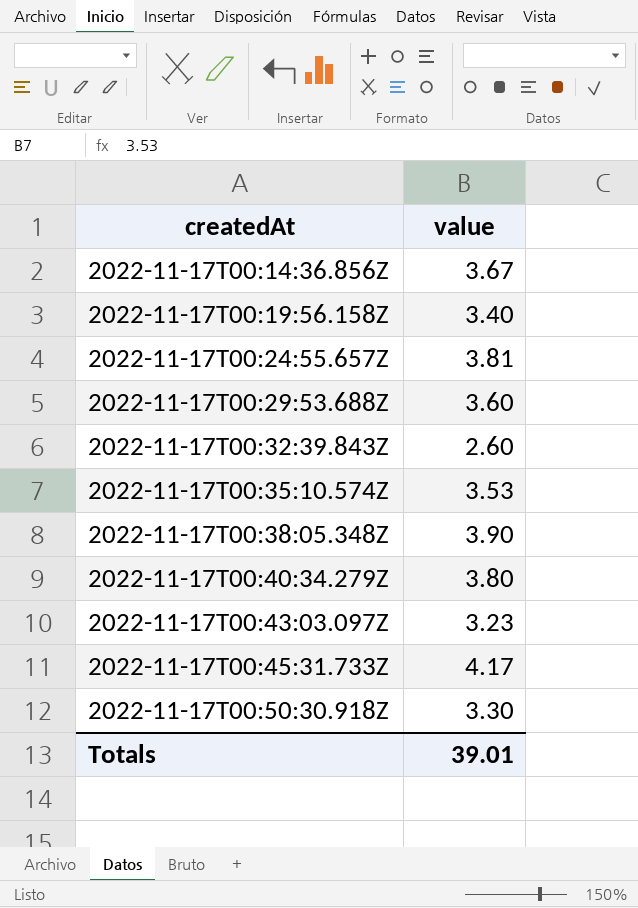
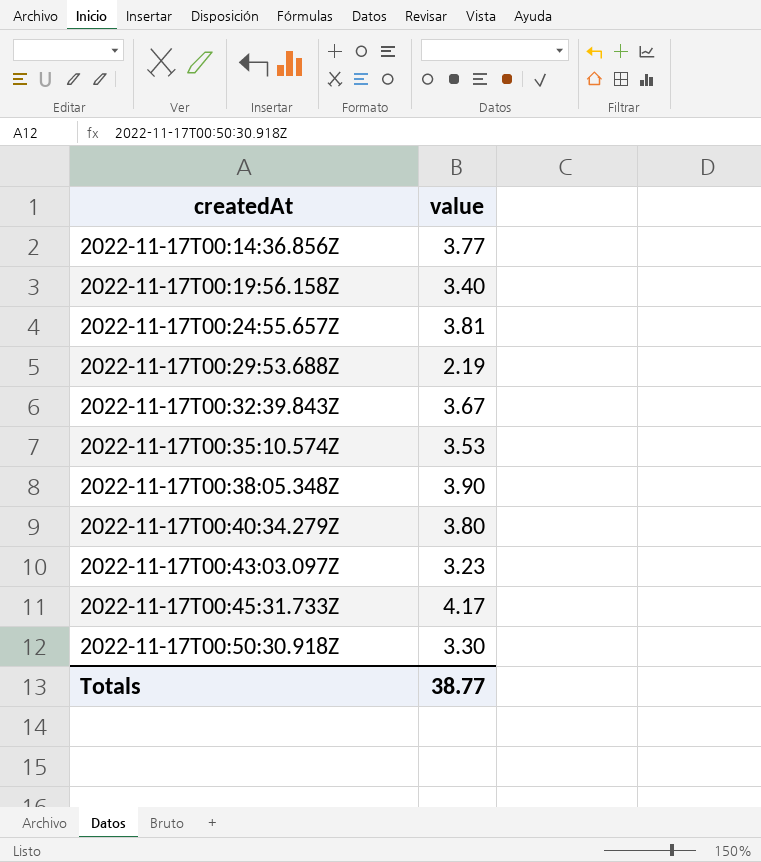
2022-11-17T00:14:36.856Z | value: 3.67 -> 3.77
2022-11-17T00:29:53.688Z | value: 3.60 -> 2.19
2022-11-17T00:32:39.843Z | value: 2.60 -> 3.67
Totals | value: 39.01 -> 38.77

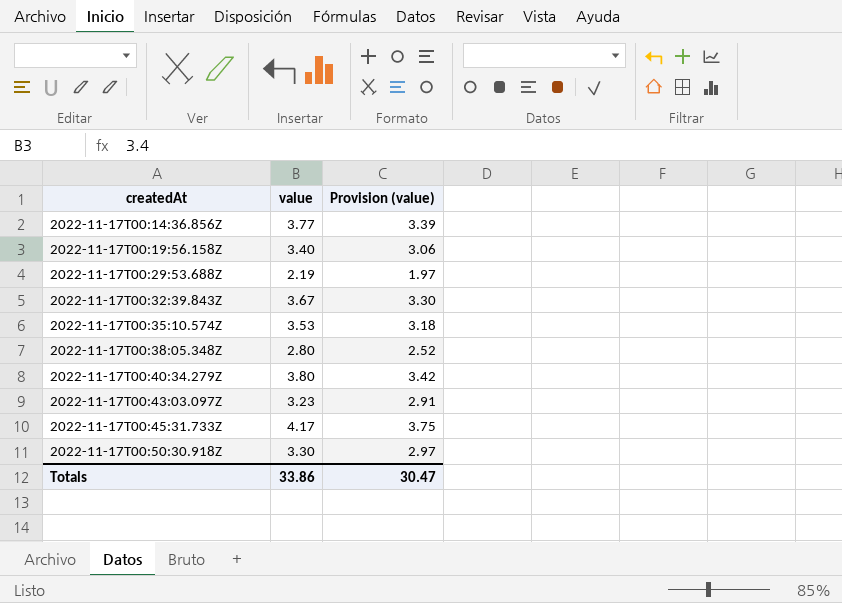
column Provision (value) | formula: none -> [value] * 0.9
row 2022-11-17T00:24:55.657Z: 3.81 -> none
2022-11-17T00:38:05.348Z | value: 3.90 -> 2.80
Totals | value: 38.77 -> 33.86

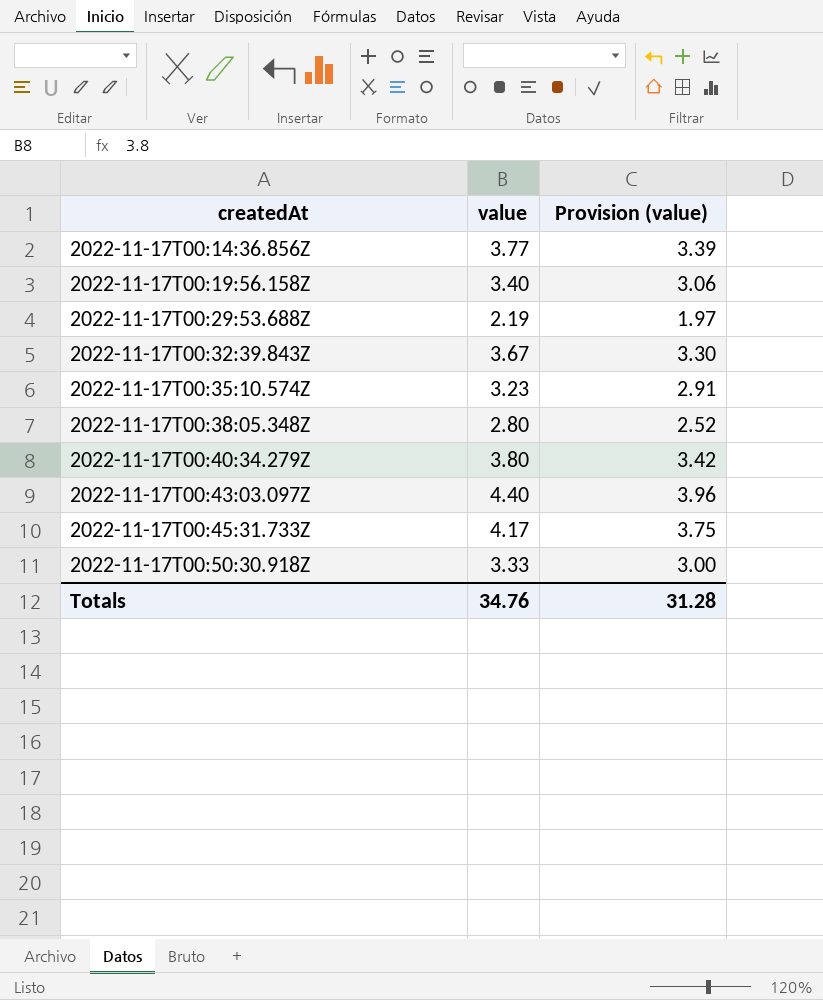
2022-11-17T00:35:10.574Z | value: 3.53 -> 3.23
2022-11-17T00:35:10.574Z | Provision (value): 3.18 -> 2.91
2022-11-17T00:43:03.097Z | value: 3.23 -> 4.40
2022-11-17T00:43:03.097Z | Provision (value): 2.91 -> 3.96
2022-11-17T00:50:30.918Z | value: 3.30 -> 3.33
2022-11-17T00:50:30.918Z | Provision (value): 2.97 -> 3.00
Totals | value: 33.86 -> 34.76
Totals | Provision (value): 30.47 -> 31.28

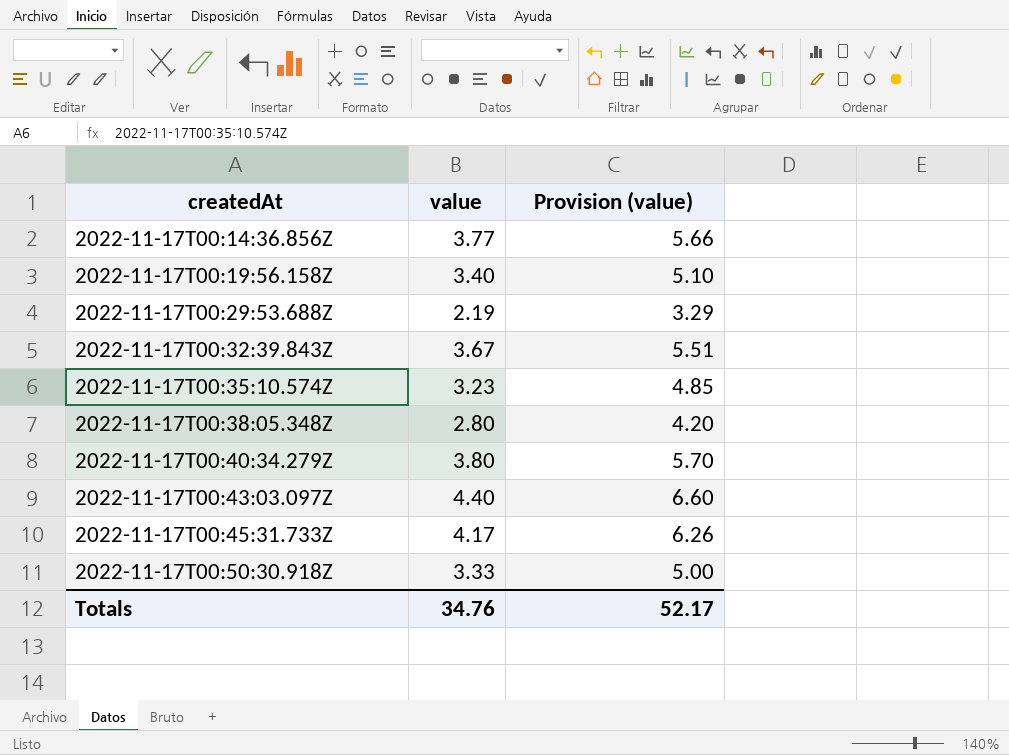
column Provision (value) | formula: [value] * 0.9 -> [value] * 1.5
Totals | Provision (value): 31.28 -> 52.17

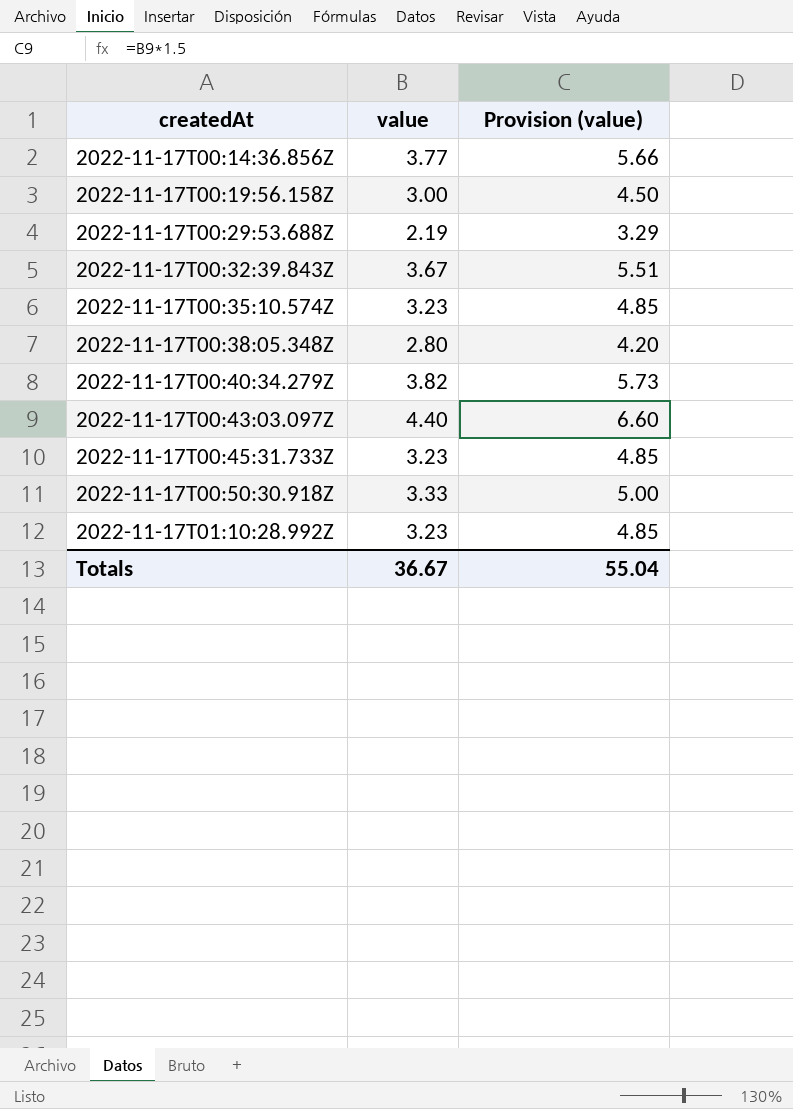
2022-11-17T00:19:56.158Z | value: 3.40 -> 3.00
2022-11-17T00:19:56.158Z | Provision (value): 5.10 -> 4.50
2022-11-17T00:40:34.279Z | value: 3.80 -> 3.82
2022-11-17T00:40:34.279Z | Provision (value): 5.70 -> 5.73
2022-11-17T00:45:31.733Z | value: 4.17 -> 3.23
2022-11-17T00:45:31.733Z | Provision (value): 6.26 -> 4.85
row 2022-11-17T01:10:28.992Z: none -> 3.23 | 4.85
Totals | value: 34.76 -> 36.67
Totals | Provision (value): 52.17 -> 55.04

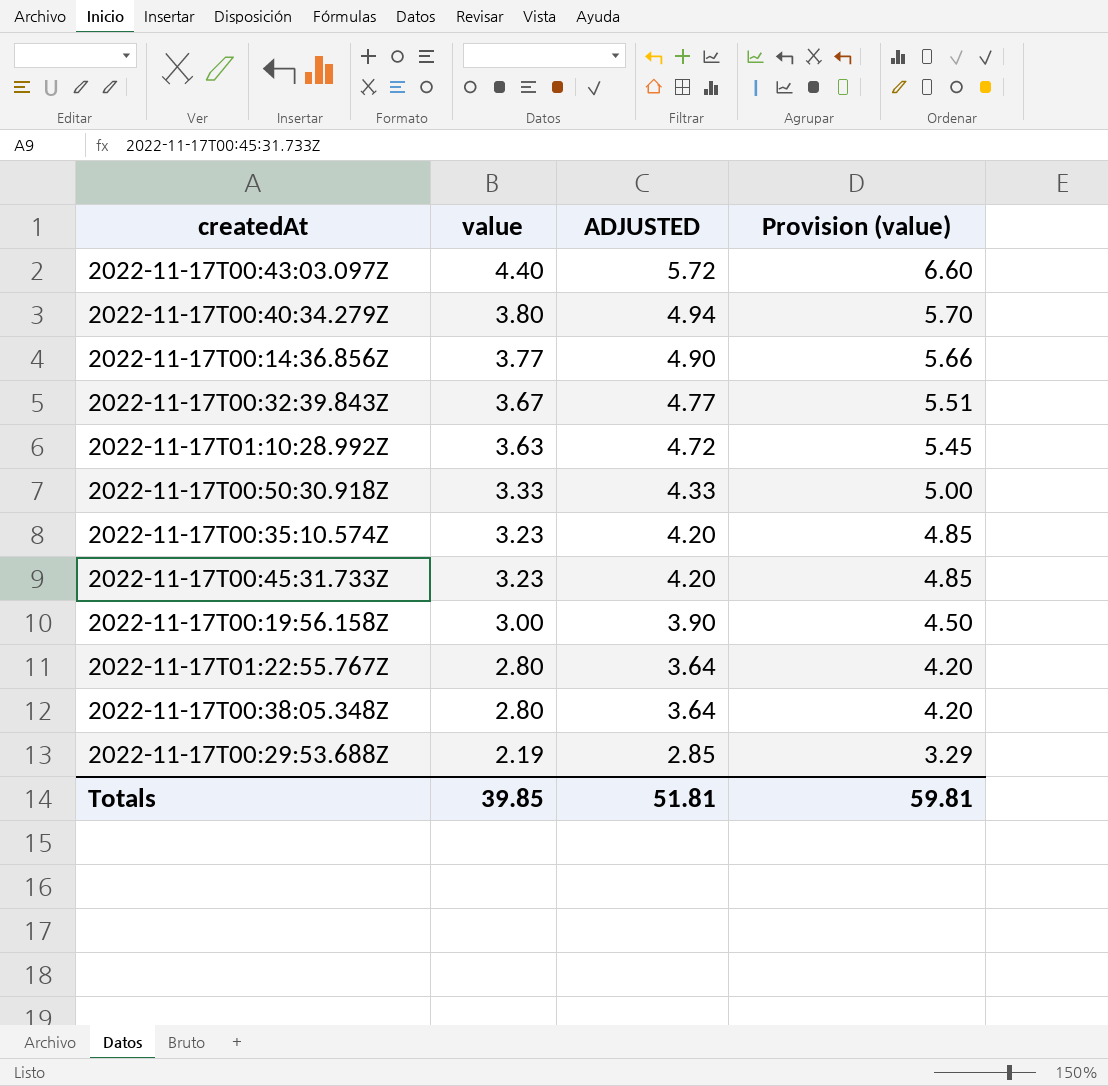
row order: createdAt ascending -> value descending
column ADJUSTED | formula: none -> [value] * 1.3
2022-11-17T00:40:34.279Z | value: 3.82 -> 3.80
2022-11-17T00:40:34.279Z | Provision (value): 5.73 -> 5.70
2022-11-17T01:10:28.992Z | value: 3.23 -> 3.63
2022-11-17T01:10:28.992Z | Provision (value): 4.85 -> 5.45
row 2022-11-17T01:22:55.767Z: none -> 2.80 | 3.64 | 4.20
Totals | value: 36.67 -> 39.85
Totals | Provision (value): 55.04 -> 59.81

